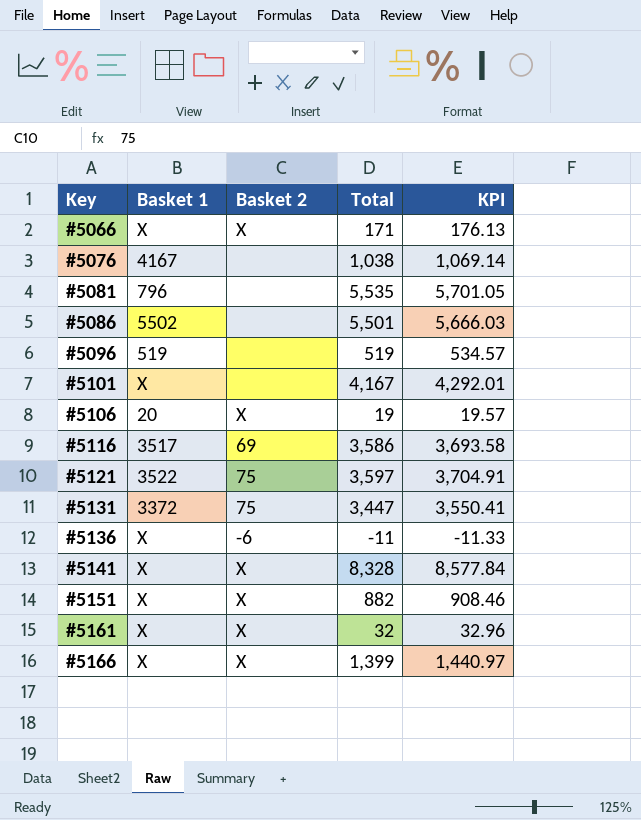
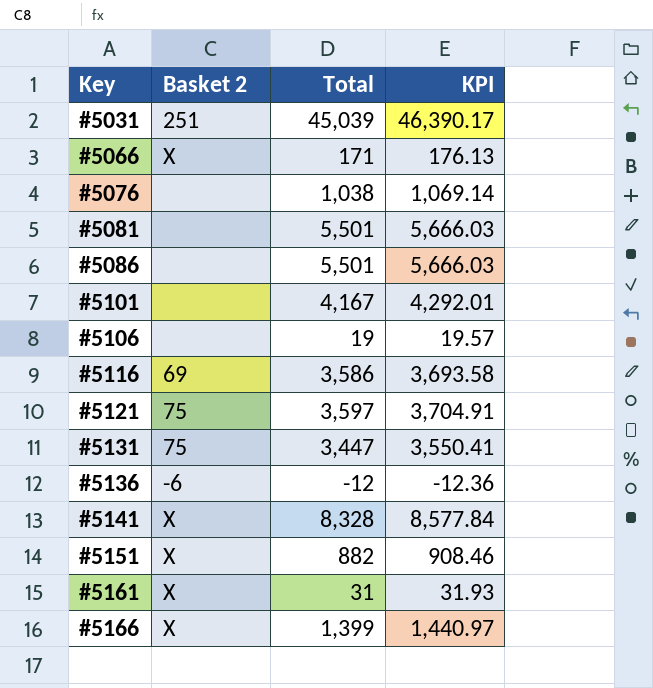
column Basket 1 | position: 2 -> none
row #5096: 519 | none | 519 | 534.57 -> none
row #5031: none -> 251 | 45,039 | 46,390.17
#5081 | Total: 5,535 -> 5,501
#5081 | KPI: 5,701.05 -> 5,666.03
#5106 | Basket 2: X -> none
#5136 | Total: -11 -> -12
#5136 | KPI: -11.33 -> -12.36
#5161 | Total: 32 -> 31
#5161 | KPI: 32.96 -> 31.93

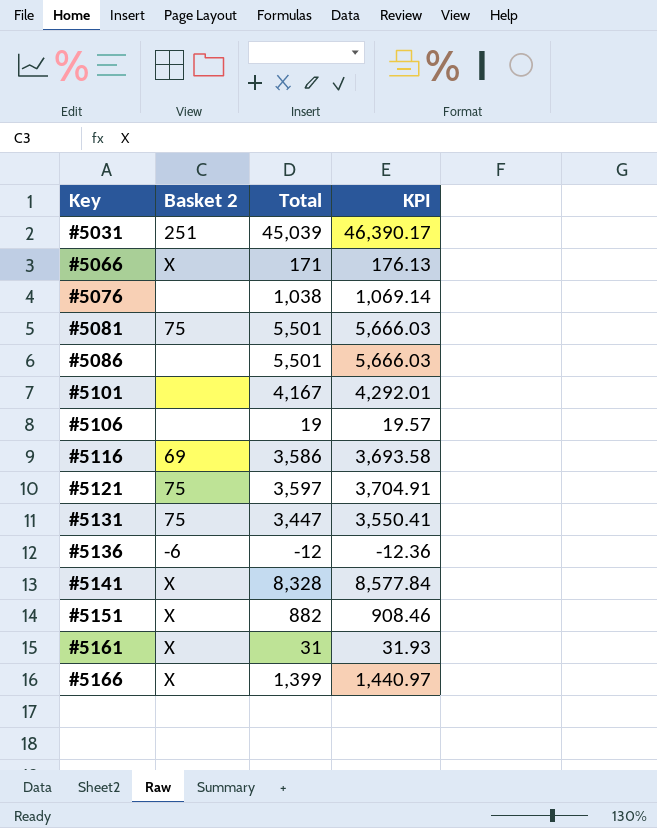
#5081 | Basket 2: none -> 75

